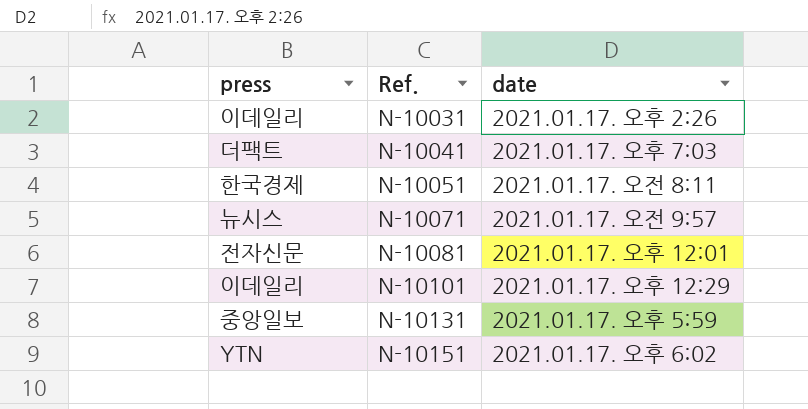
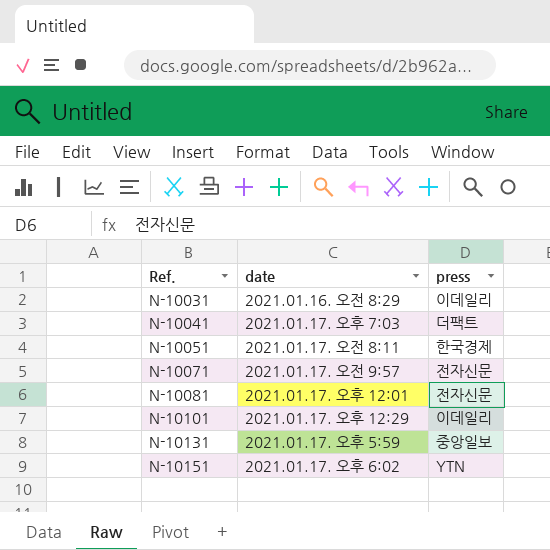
column press | position: 1 -> 3
N-10031 | date: 2021.01.17. 오후 2:26 -> 2021.01.16. 오전 8:29
N-10071 | press: 뉴시스 -> 전자신문

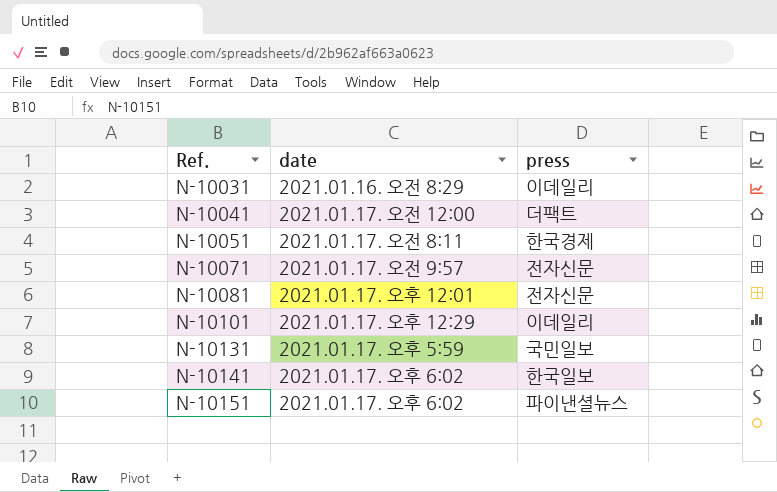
N-10041 | date: 2021.01.17. 오후 7:03 -> 2021.01.17. 오전 12:00
N-10131 | press: 중앙일보 -> 국민일보
row N-10141: none -> 2021.01.17. 오후 6:02 | 한국일보
N-10151 | press: YTN -> 파이낸셜뉴스

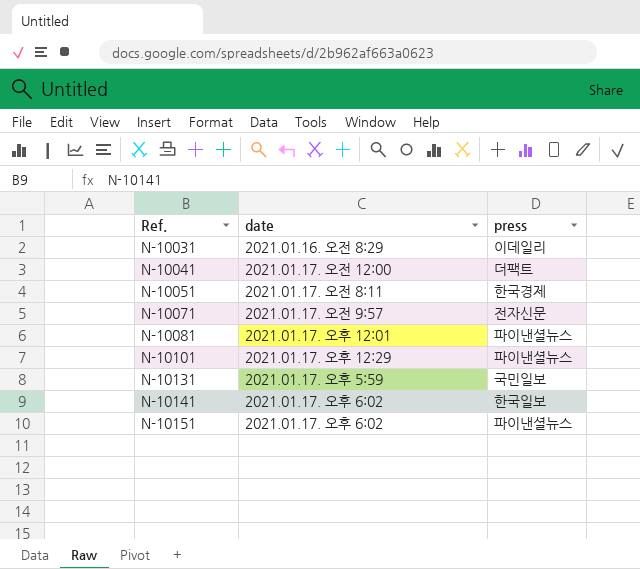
N-10081 | press: 전자신문 -> 파이낸셜뉴스
N-10101 | press: 이데일리 -> 파이낸셜뉴스

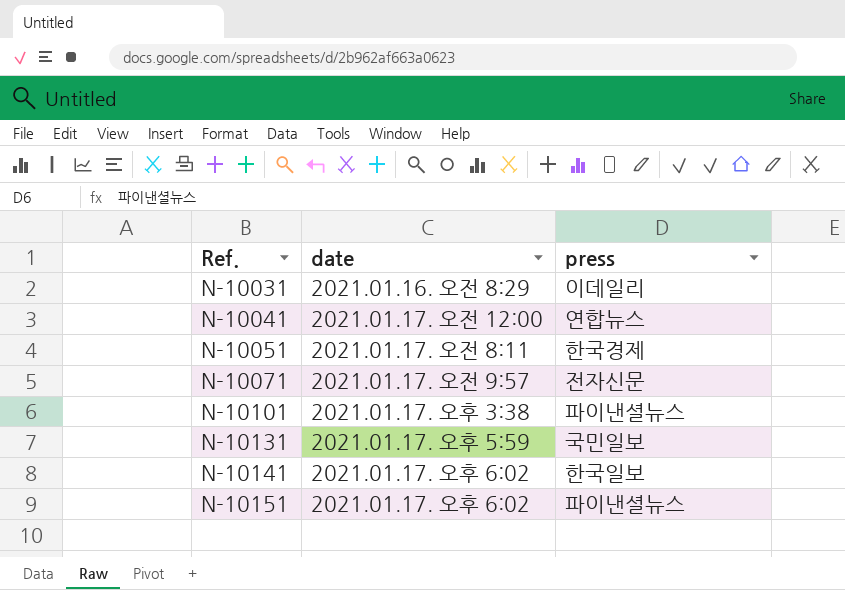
row N-10081: 2021.01.17. 오후 12:01 | 파이낸셜뉴스 -> none
N-10041 | press: 더팩트 -> 연합뉴스
N-10101 | date: 2021.01.17. 오후 12:29 -> 2021.01.17. 오후 3:38

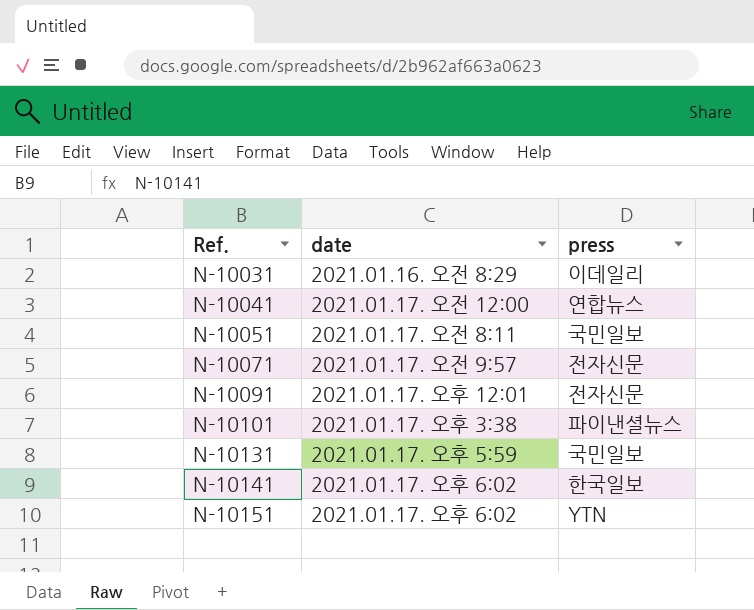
N-10051 | press: 한국경제 -> 국민일보
row N-10091: none -> 2021.01.17. 오후 12:01 | 전자신문
N-10151 | press: 파이낸셜뉴스 -> YTN

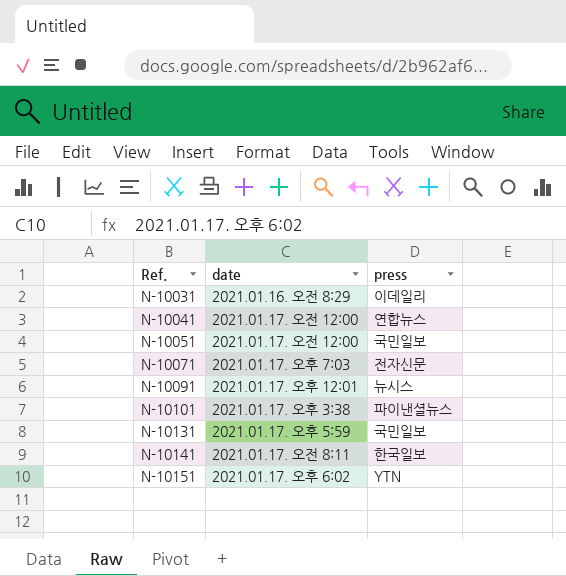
N-10051 | date: 2021.01.17. 오전 8:11 -> 2021.01.17. 오전 12:00
N-10071 | date: 2021.01.17. 오전 9:57 -> 2021.01.17. 오후 7:03
N-10091 | press: 전자신문 -> 뉴시스
N-10141 | date: 2021.01.17. 오후 6:02 -> 2021.01.17. 오전 8:11

